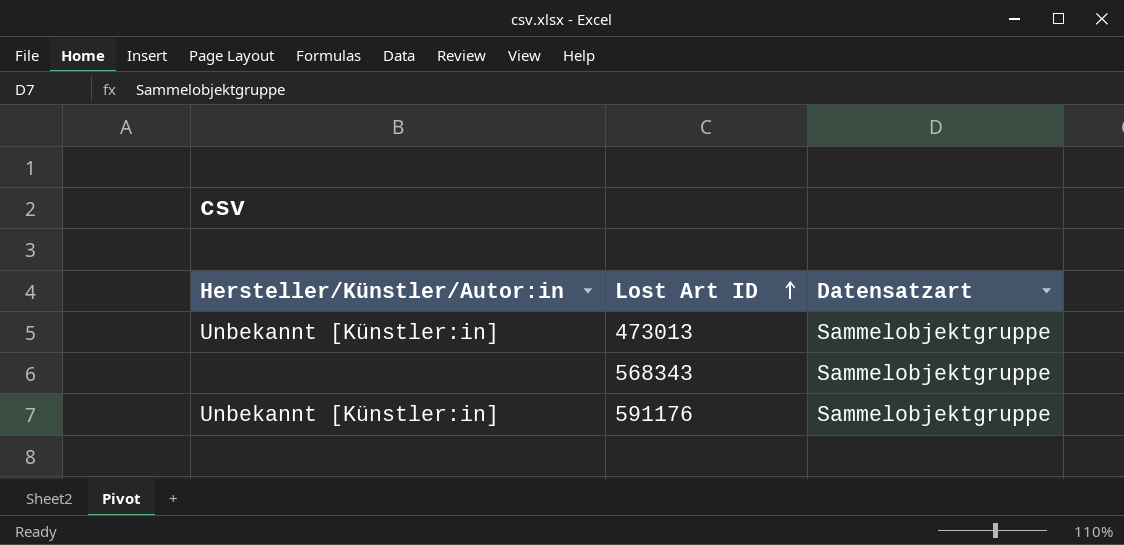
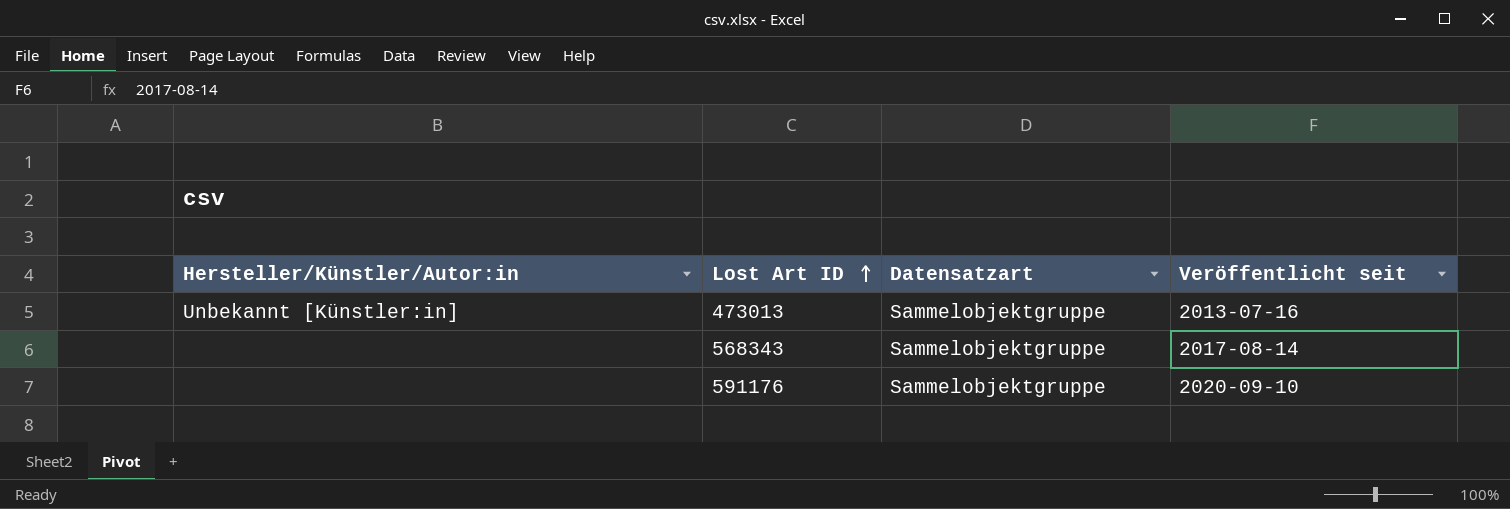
column Veröffentlicht seit | position: none -> 4
591176 | Hersteller/Künstler/Autor:in: Unbekannt [Künstler:in] -> none

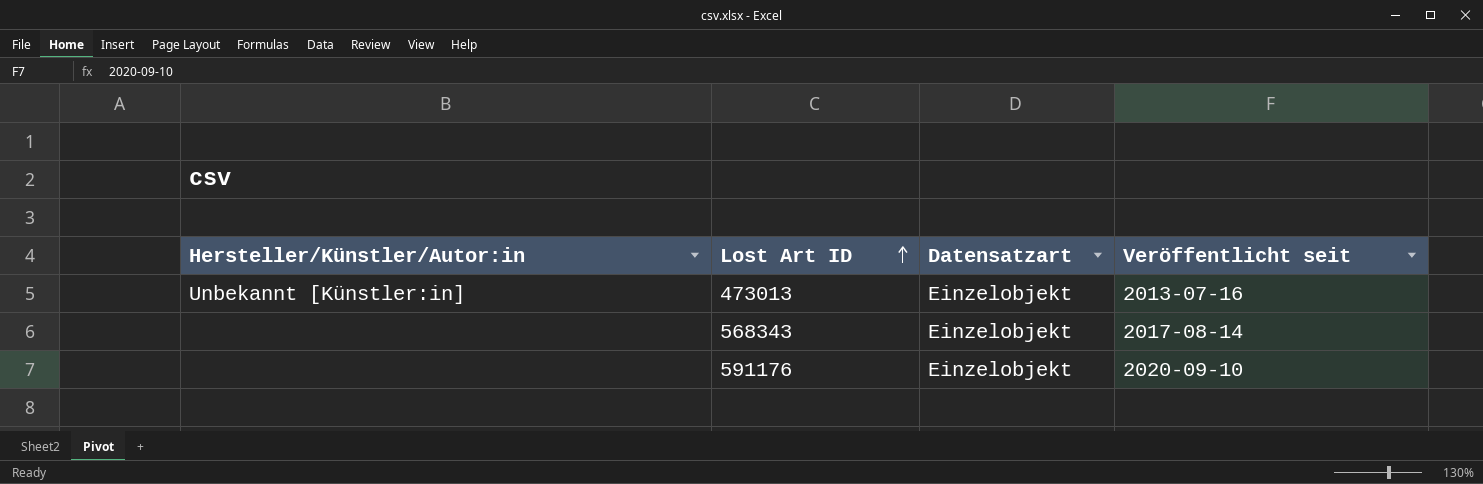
473013 | Datensatzart: Sammelobjektgruppe -> Einzelobjekt
568343 | Datensatzart: Sammelobjektgruppe -> Einzelobjekt
591176 | Datensatzart: Sammelobjektgruppe -> Einzelobjekt

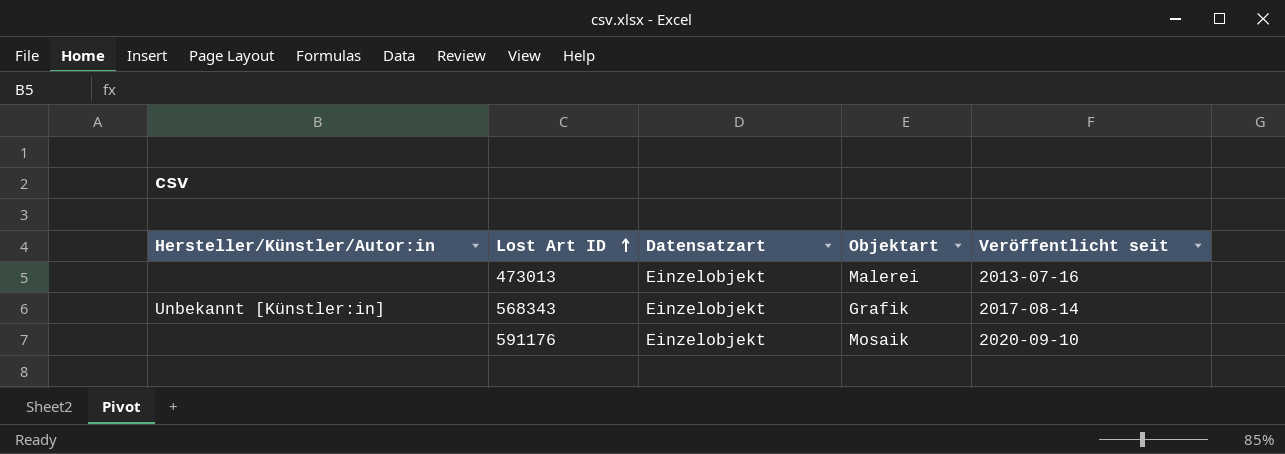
column Objektart | position: none -> 4
473013 | Hersteller/Künstler/Autor:in: Unbekannt [Künstler:in] -> none
568343 | Hersteller/Künstler/Autor:in: none -> Unbekannt [Künstler:in]

